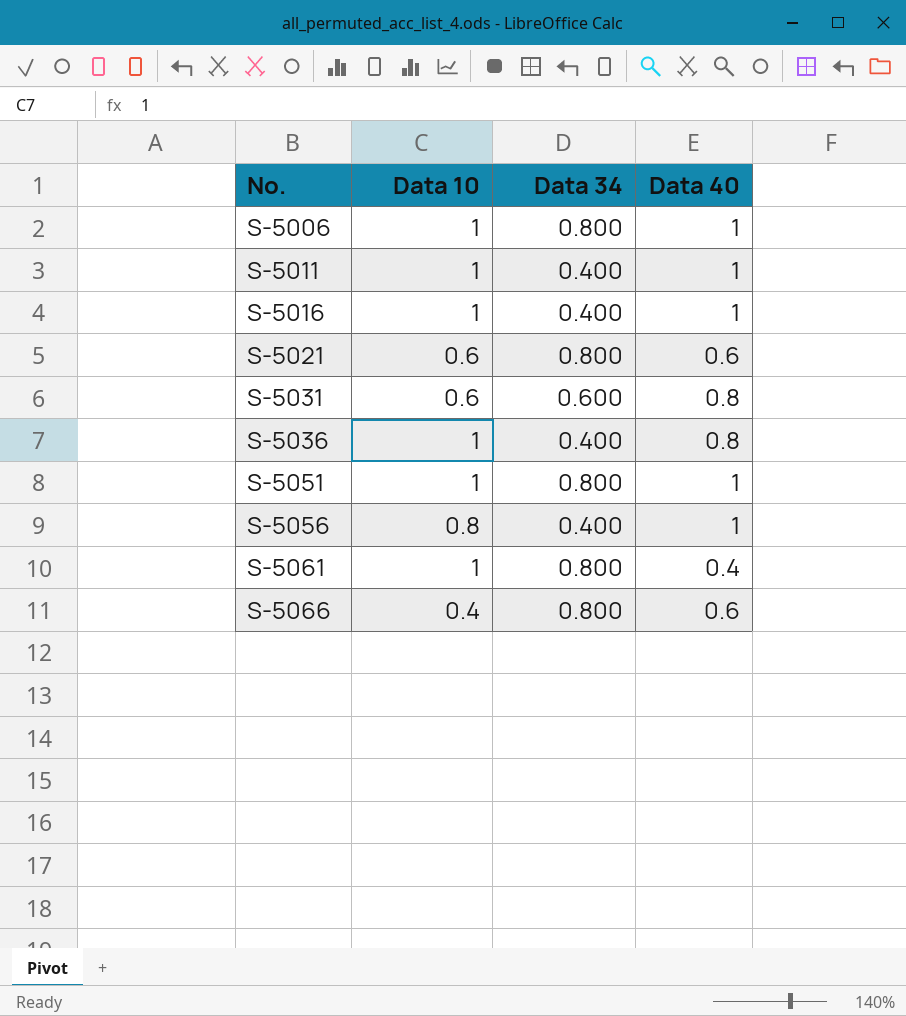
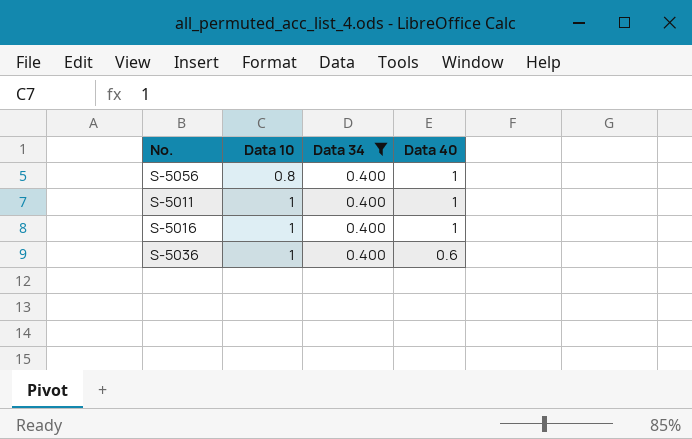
filter: none -> Data 34 = 0.400
row order: No. ascending -> Data 10 ascending
S-5036 | Data 40: 0.8 -> 0.6

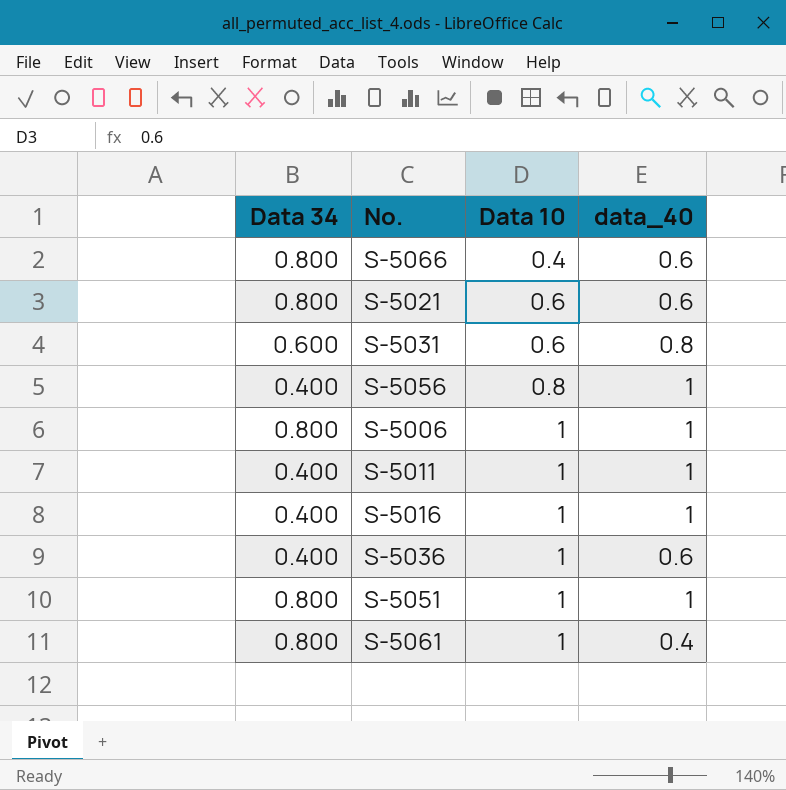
filter: Data 34 = 0.400 -> none
column Data 34 | position: 3 -> 1
column name: Data 40 -> data_40

